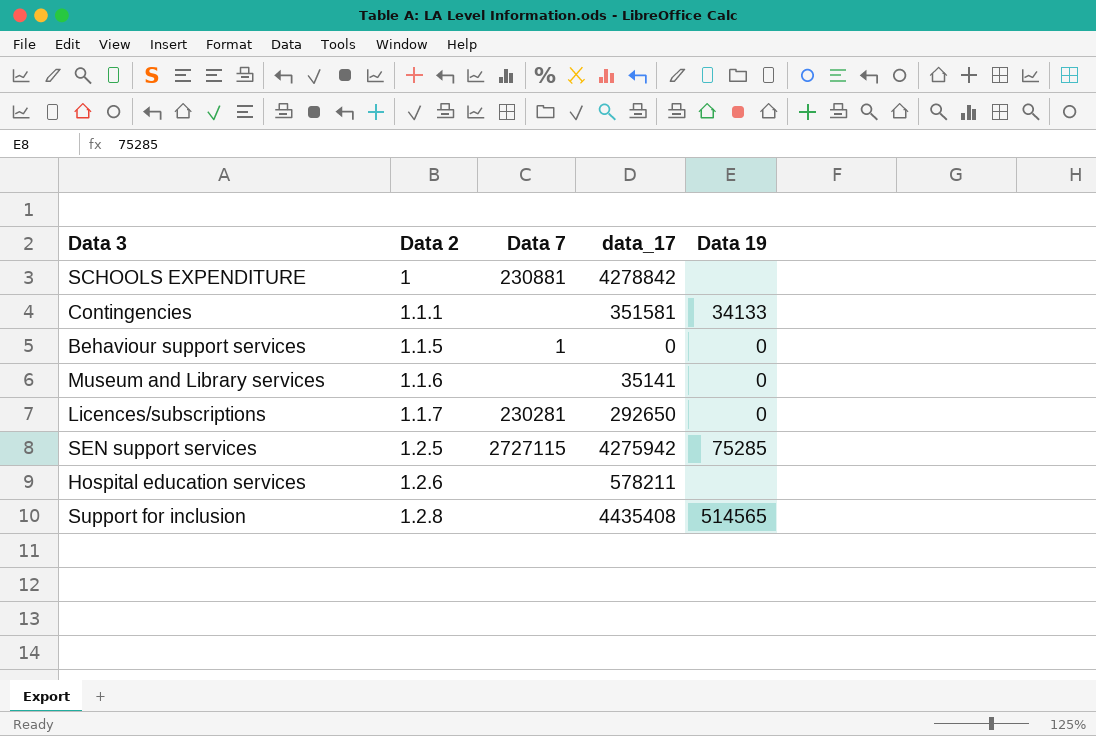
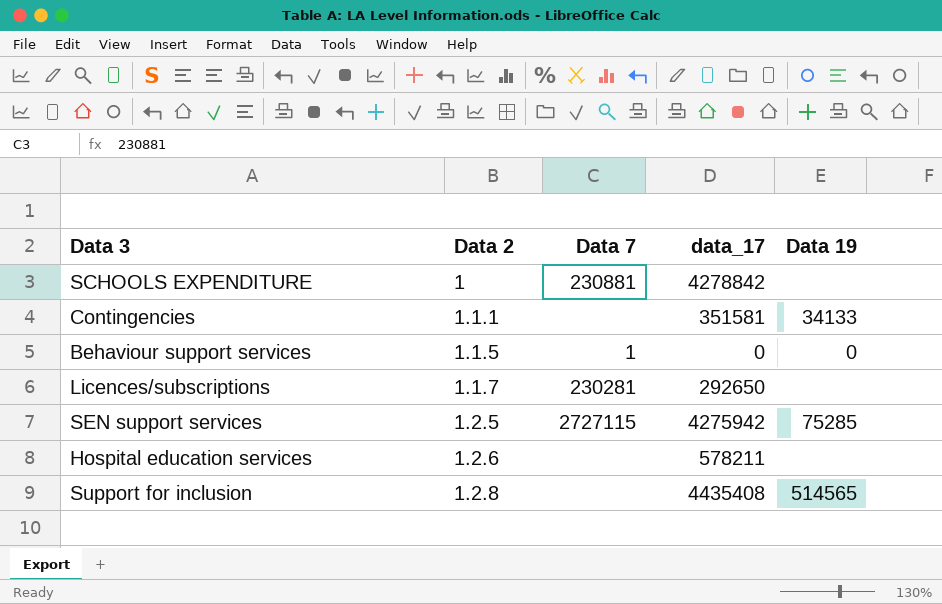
row Museum and Library services: 1.1.6 | none | 35141 | 0 -> none
Licences/subscriptions | Data 19: 0 -> none

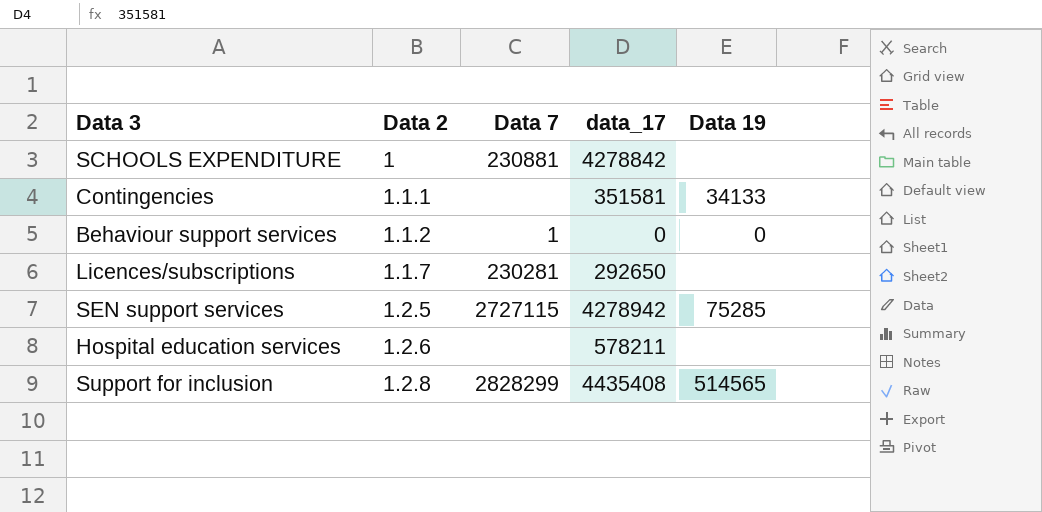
Behaviour support services | Data 2: 1.1.5 -> 1.1.2
SEN support services | data_17: 4275942 -> 4278942
Support for inclusion | Data 7: none -> 2828299

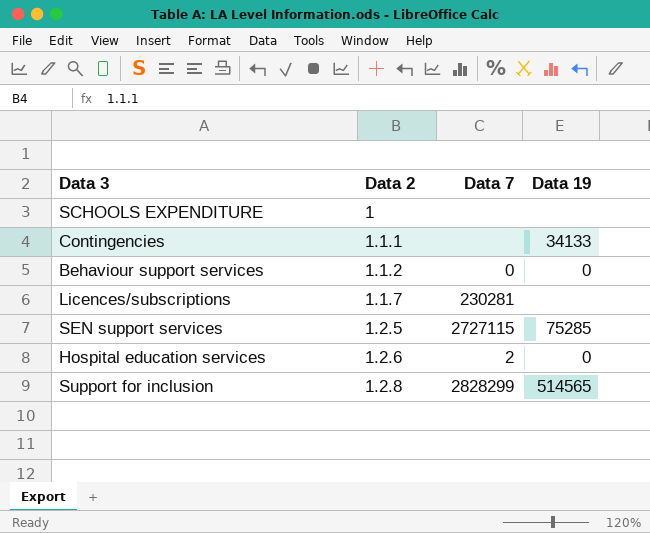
column data_17 | position: 4 -> none
SCHOOLS EXPENDITURE | Data 7: 230881 -> none
Behaviour support services | Data 7: 1 -> 0
Hospital education services | Data 7: none -> 2
Hospital education services | Data 19: none -> 0

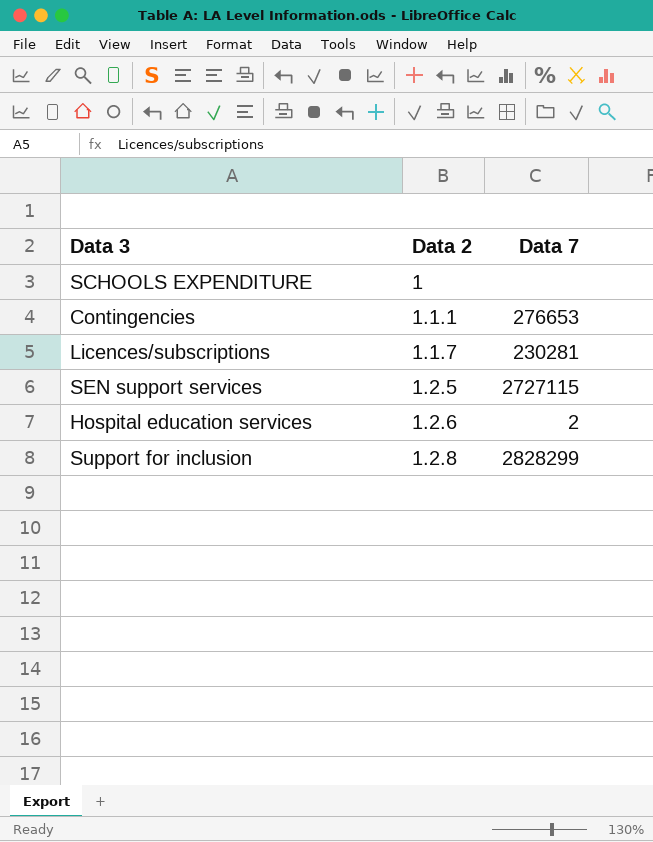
column Data 19 | position: 4 -> none
row Behaviour support services: 1.1.2 | 0 | 0 -> none
Contingencies | Data 7: none -> 276653

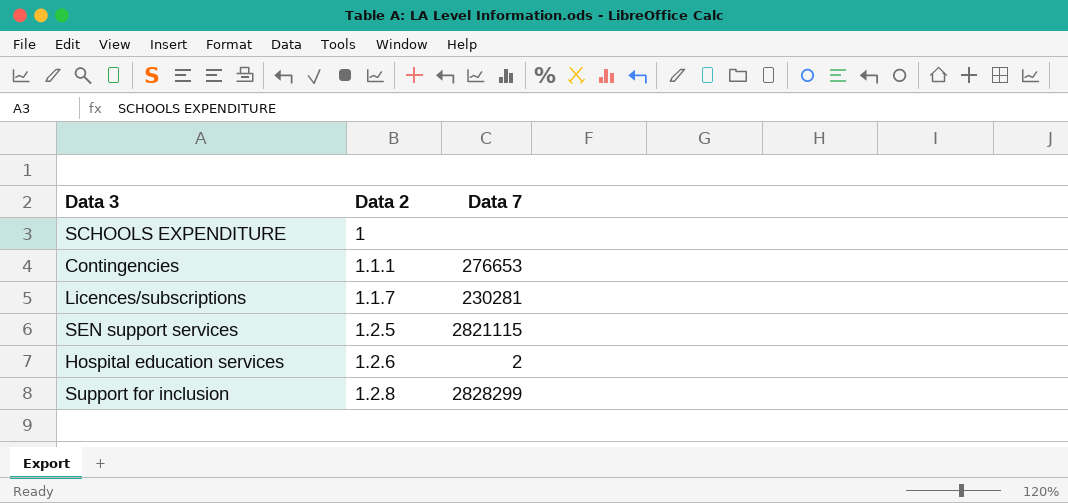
SEN support services | Data 7: 2727115 -> 2821115

